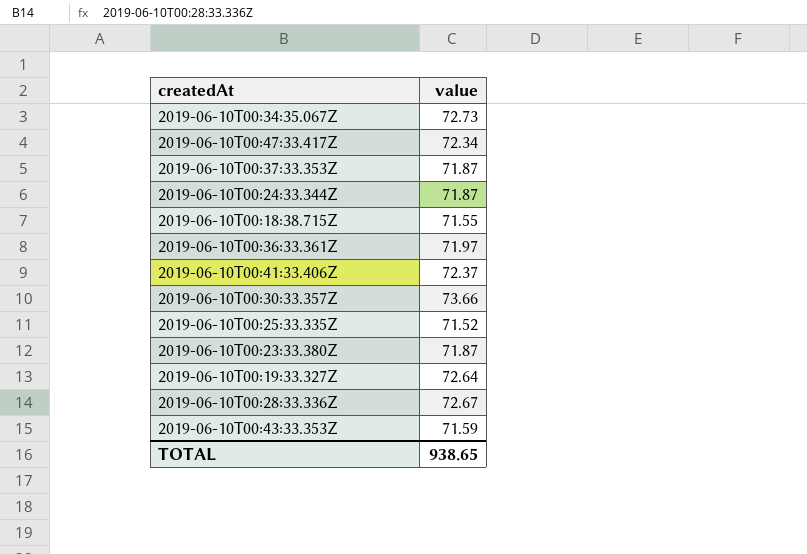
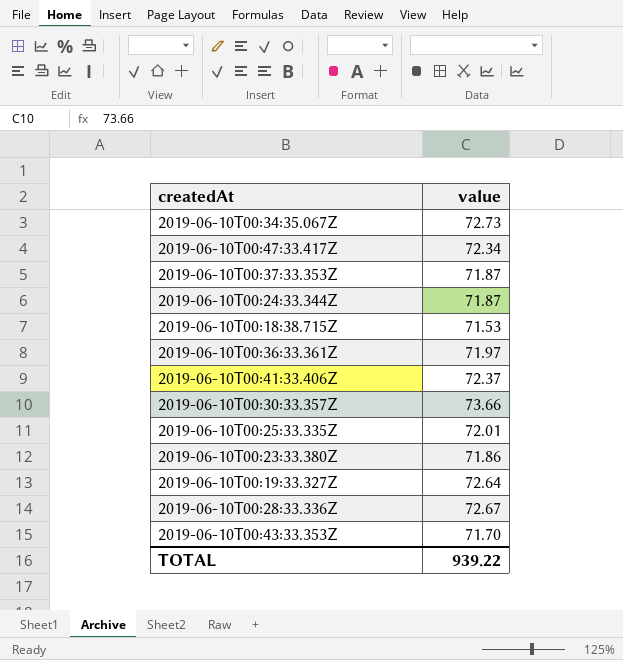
2019-06-10T00:18:38.715Z | value: 71.55 -> 71.53
2019-06-10T00:25:33.335Z | value: 71.52 -> 72.01
2019-06-10T00:23:33.380Z | value: 71.87 -> 71.86
2019-06-10T00:43:33.353Z | value: 71.59 -> 71.70
TOTAL | value: 938.65 -> 939.22

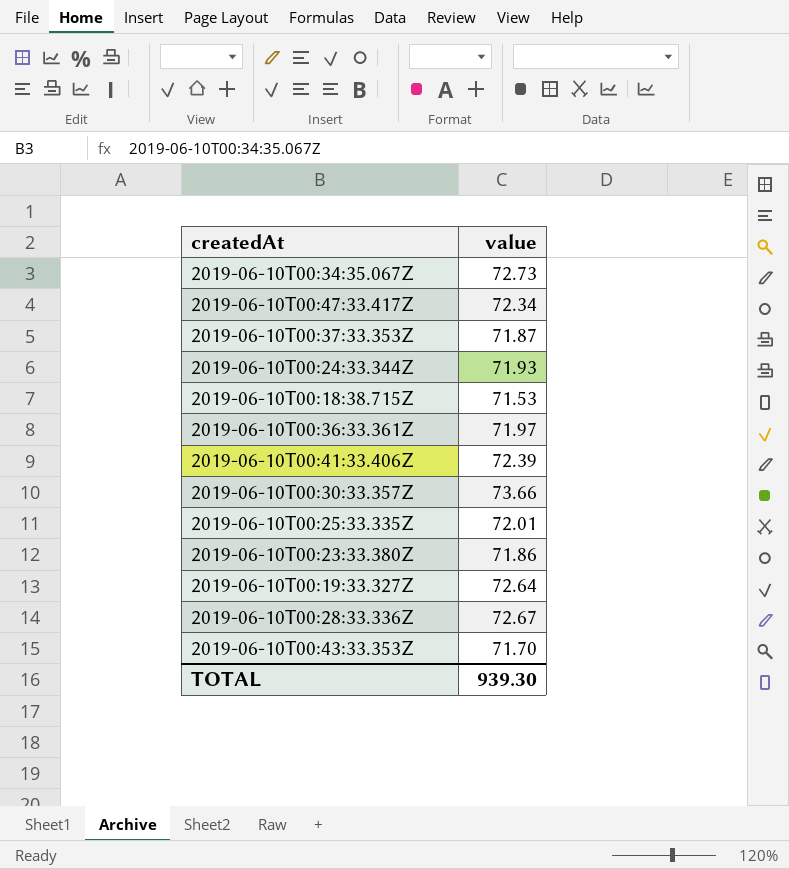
2019-06-10T00:24:33.344Z | value: 71.87 -> 71.93
2019-06-10T00:41:33.406Z | value: 72.37 -> 72.39
TOTAL | value: 939.22 -> 939.30

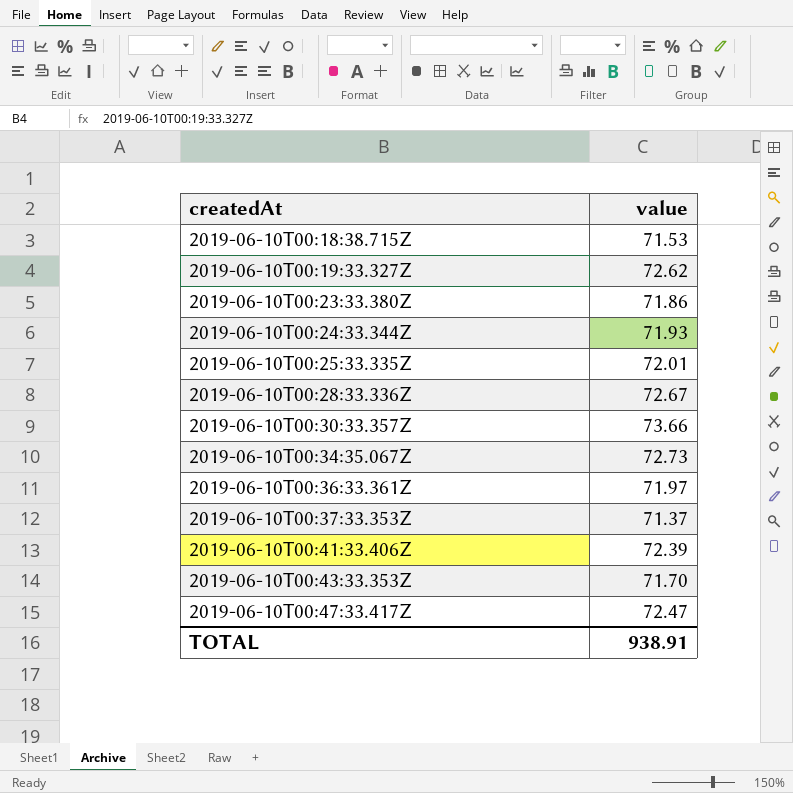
row order: none -> createdAt ascending
2019-06-10T00:19:33.327Z | value: 72.64 -> 72.62
2019-06-10T00:37:33.353Z | value: 71.87 -> 71.37
2019-06-10T00:47:33.417Z | value: 72.34 -> 72.47
TOTAL | value: 939.30 -> 938.91

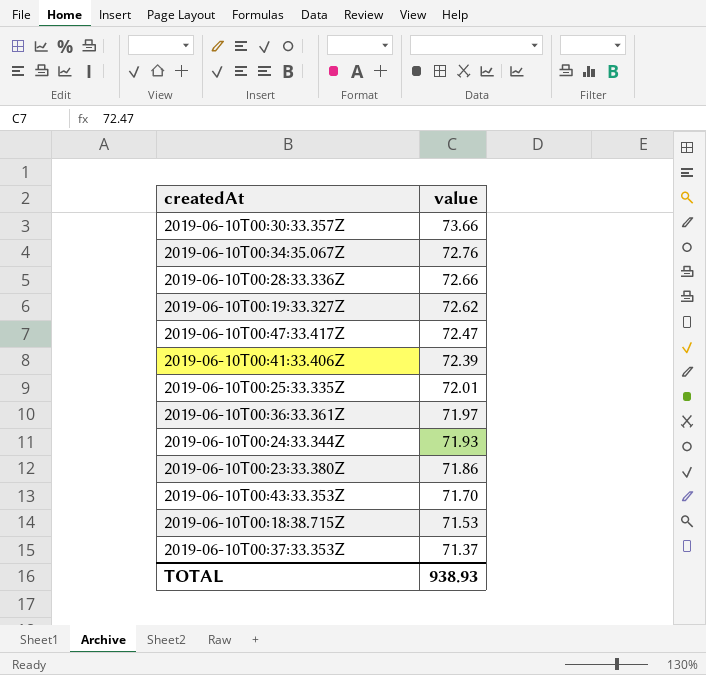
row order: createdAt ascending -> value descending
2019-06-10T00:34:35.067Z | value: 72.73 -> 72.76
2019-06-10T00:28:33.336Z | value: 72.67 -> 72.66
TOTAL | value: 938.91 -> 938.93

